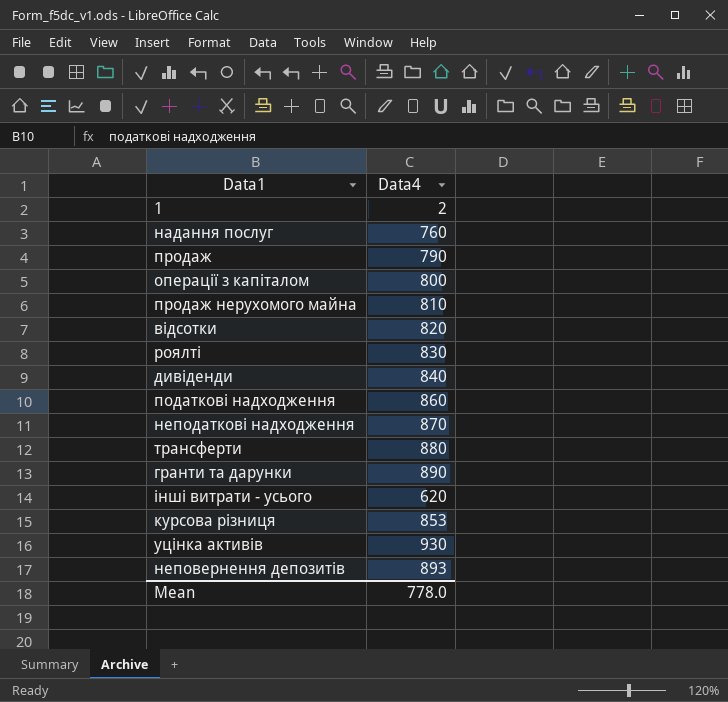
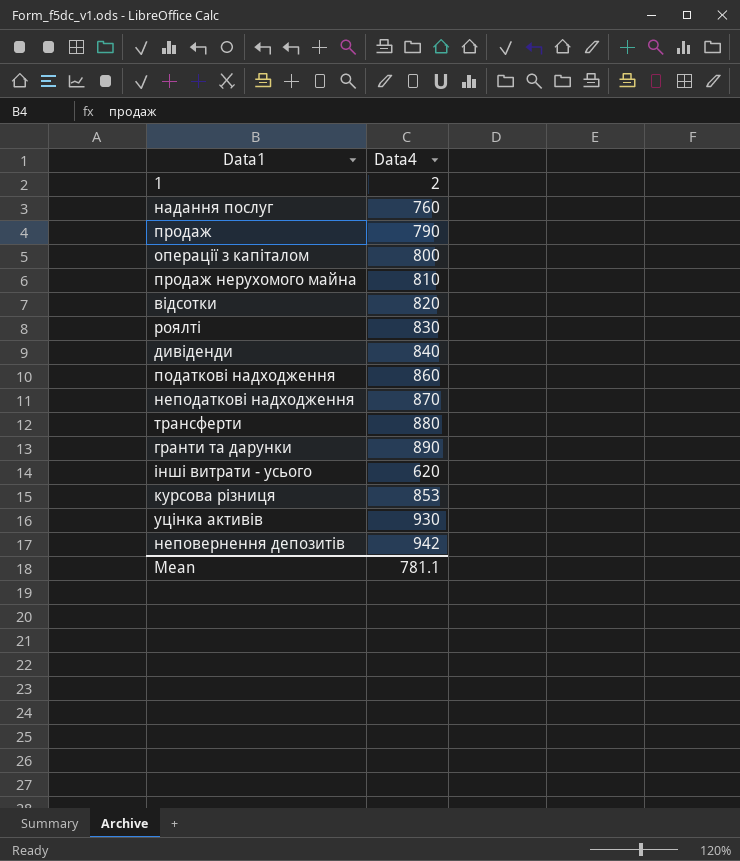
неповернення депозитів | Data4: 893 -> 942
Mean | Data4: 778.0 -> 781.1

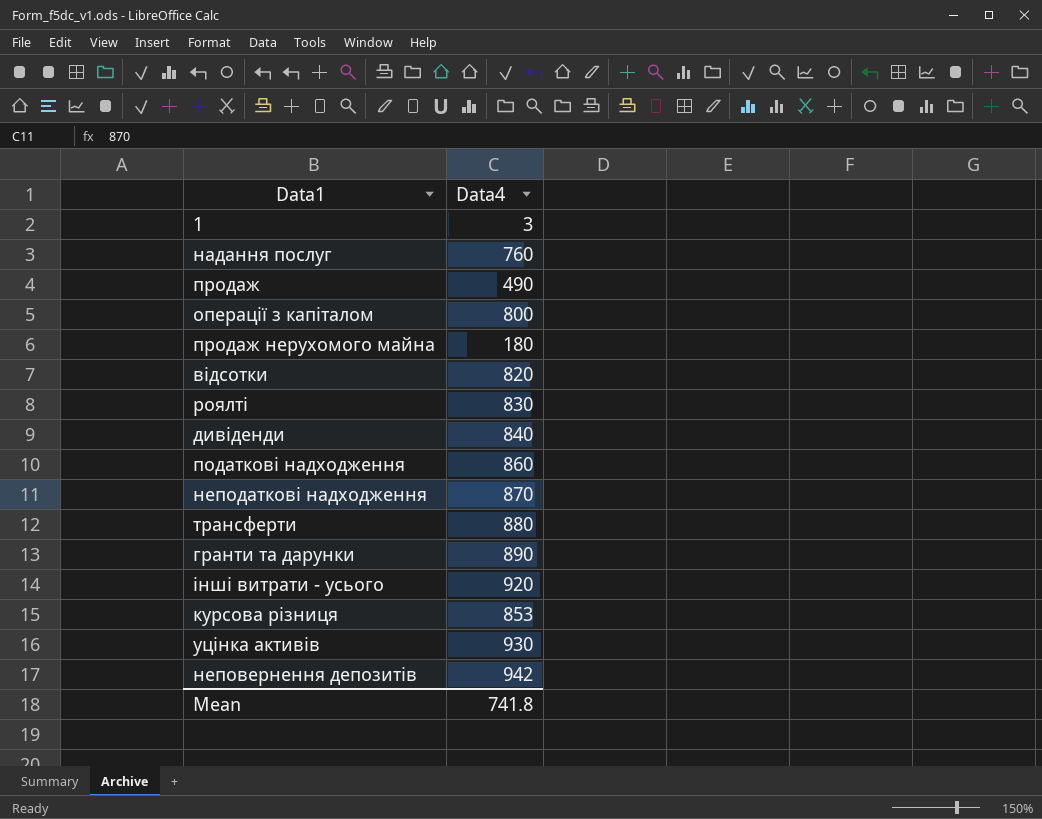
1 | Data4: 2 -> 3
продаж | Data4: 790 -> 490
продаж нерухомого майна | Data4: 810 -> 180
інші витрати - усього | Data4: 620 -> 920
Mean | Data4: 781.1 -> 741.8

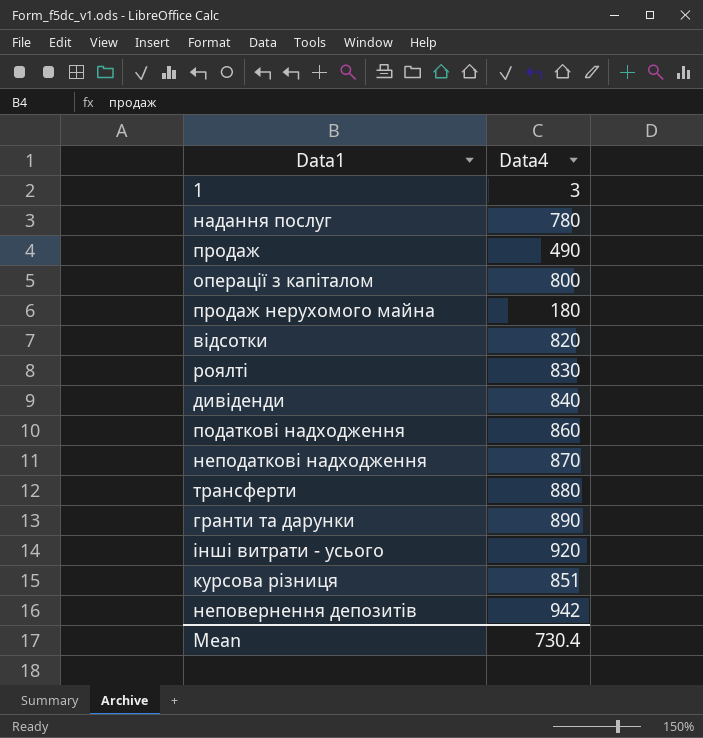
row уцінка активів: 930 -> none
надання послуг | Data4: 760 -> 780
курсова різниця | Data4: 853 -> 851
Mean | Data4: 741.8 -> 730.4

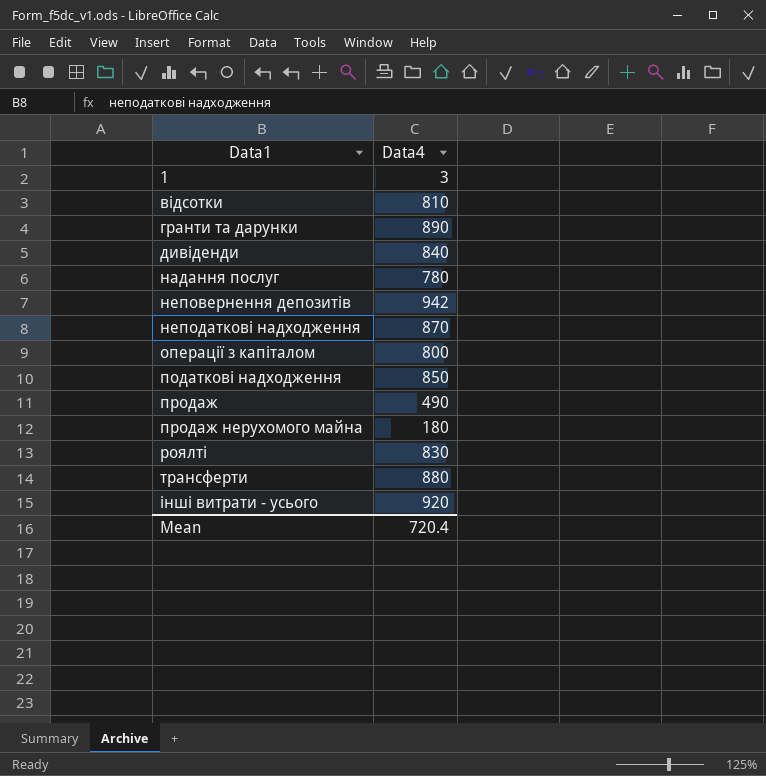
row order: none -> Data1 ascending
row курсова різниця: 851 -> none
відсотки | Data4: 820 -> 810
податкові надходження | Data4: 860 -> 850
Mean | Data4: 730.4 -> 720.4

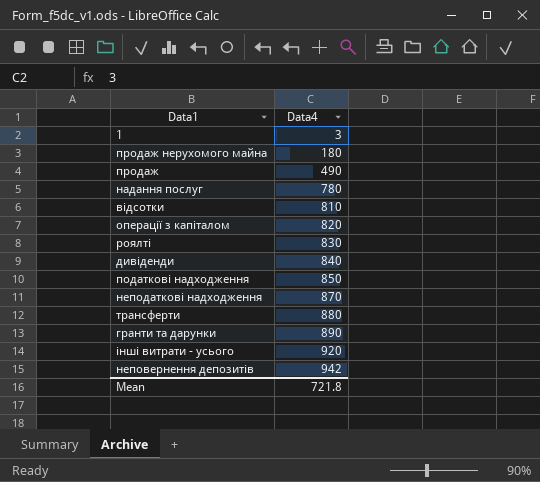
row order: Data1 ascending -> Data4 ascending
операції з капіталом | Data4: 800 -> 820
Mean | Data4: 720.4 -> 721.8

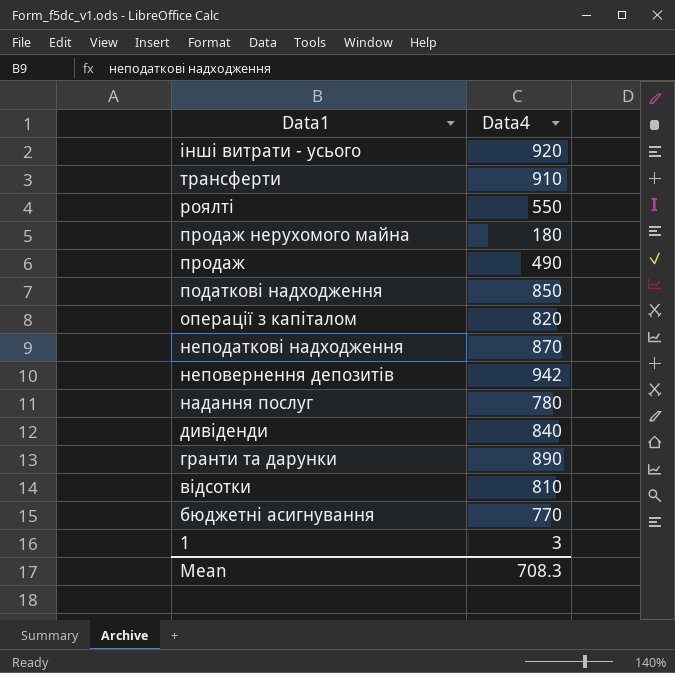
row order: Data4 ascending -> Data1 descending
трансферти | Data4: 880 -> 910
роялті | Data4: 830 -> 550
row бюджетні асигнування: none -> 770
Mean | Data4: 721.8 -> 708.3

